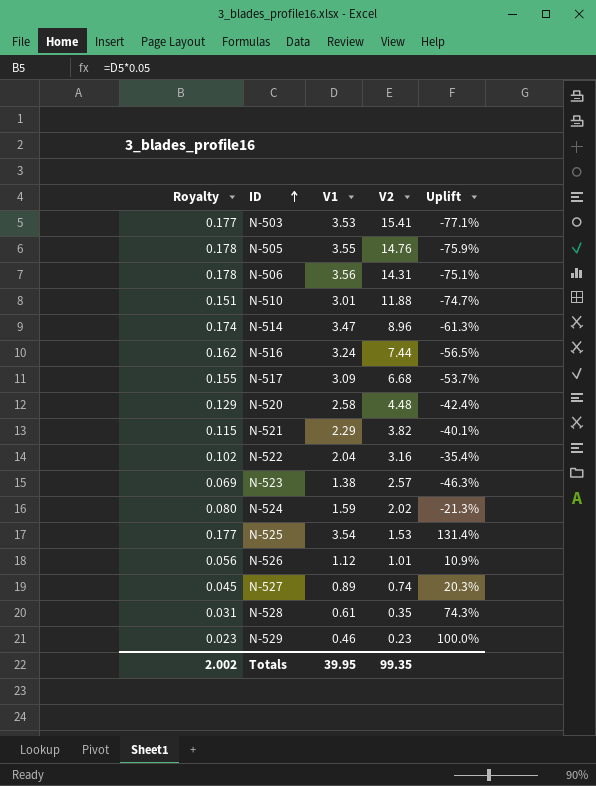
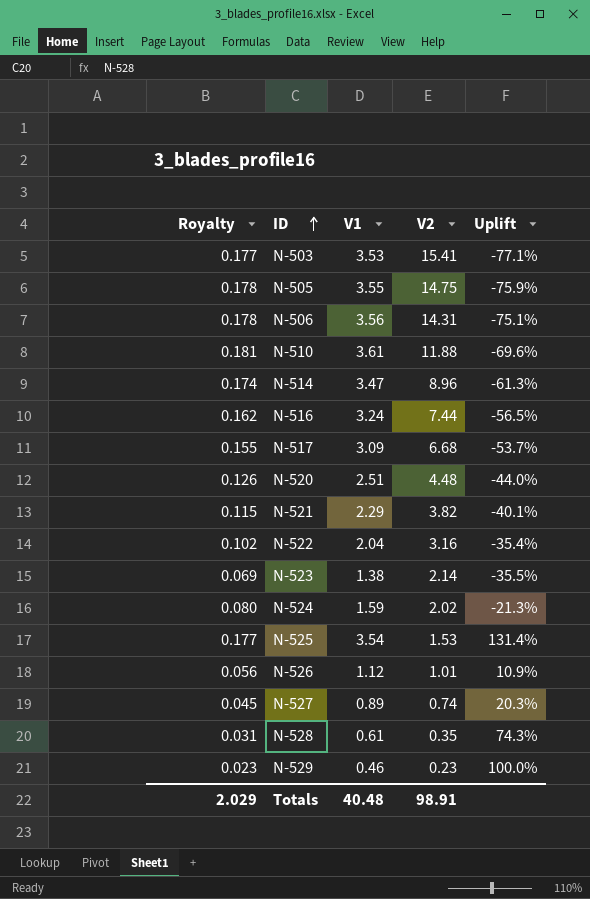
N-505 | V2: 14.76 -> 14.75
N-510 | Royalty: 0.151 -> 0.181
N-510 | V1: 3.01 -> 3.61
N-510 | Uplift: -74.7% -> -69.6%
N-520 | Royalty: 0.129 -> 0.126
N-520 | V1: 2.58 -> 2.51
N-520 | Uplift: -42.4% -> -44.0%
N-523 | V2: 2.57 -> 2.14
N-523 | Uplift: -46.3% -> -35.5%
Totals | Royalty: 2.002 -> 2.029
Totals | V1: 39.95 -> 40.48
Totals | V2: 99.35 -> 98.91

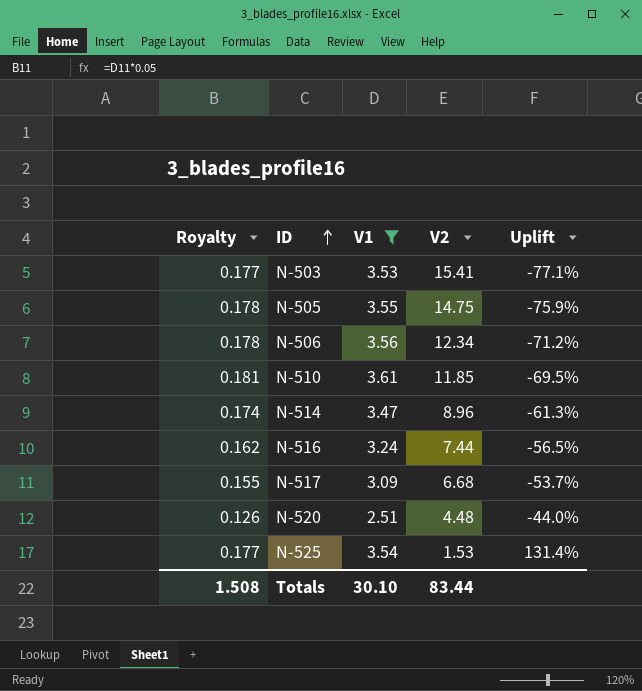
filter: none -> V1 >= 2.51
N-506 | V2: 14.31 -> 12.34
N-506 | Uplift: -75.1% -> -71.2%
N-510 | V2: 11.88 -> 11.85
N-510 | Uplift: -69.6% -> -69.5%
Totals | Royalty: 2.029 -> 1.508
Totals | V1: 40.48 -> 30.10
Totals | V2: 98.91 -> 83.44

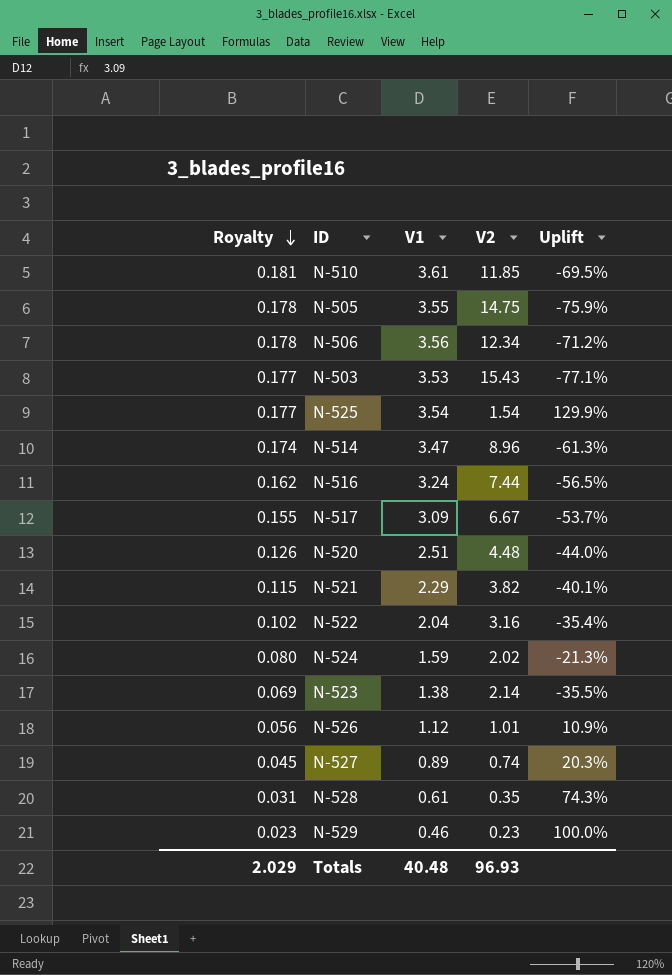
filter: V1 >= 2.51 -> none
row order: ID ascending -> Royalty descending
N-503 | V2: 15.41 -> 15.43
N-525 | V2: 1.53 -> 1.54
N-525 | Uplift: 131.4% -> 129.9%
N-517 | V2: 6.68 -> 6.67
Totals | Royalty: 1.508 -> 2.029
Totals | V1: 30.10 -> 40.48
Totals | V2: 83.44 -> 96.93

